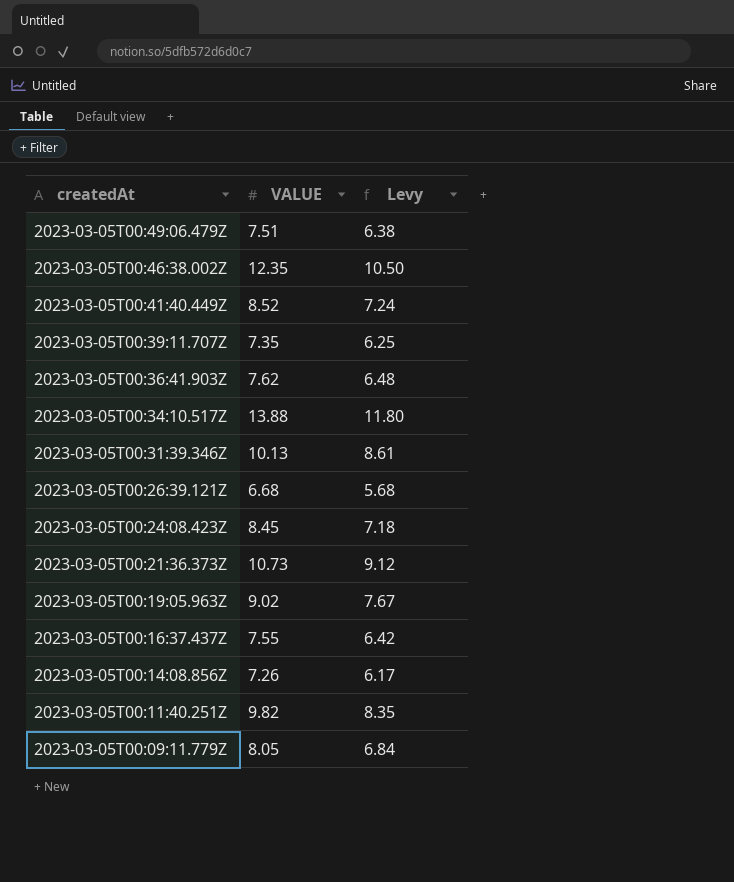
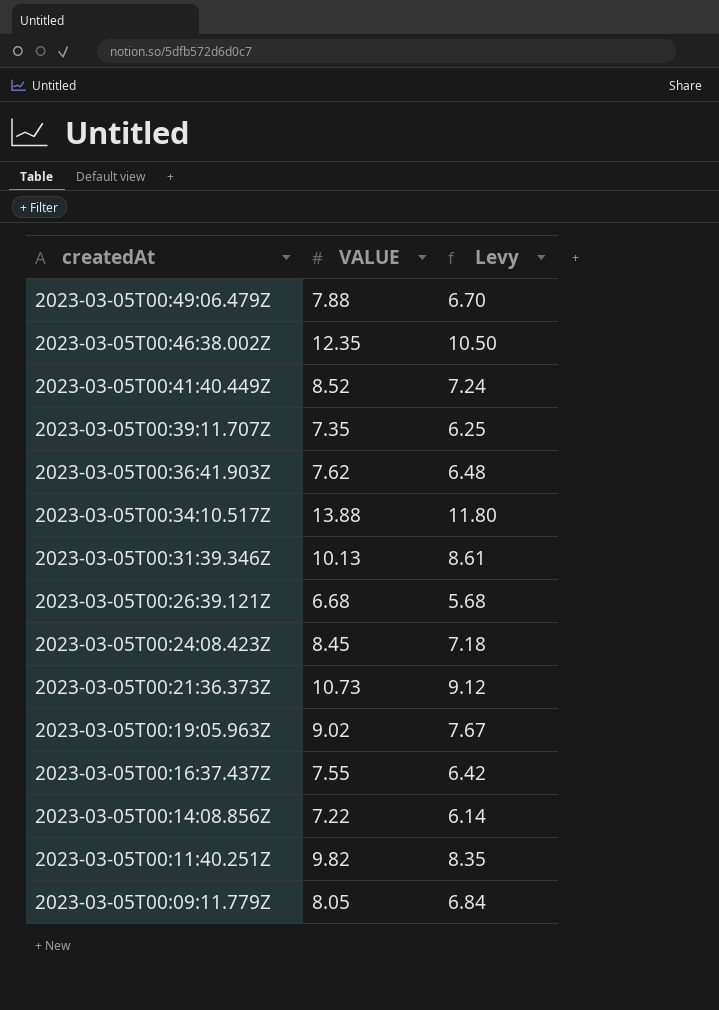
2023-03-05T00:49:06.479Z | VALUE: 7.51 -> 7.88
2023-03-05T00:49:06.479Z | Levy: 6.38 -> 6.70
2023-03-05T00:14:08.856Z | VALUE: 7.26 -> 7.22
2023-03-05T00:14:08.856Z | Levy: 6.17 -> 6.14

